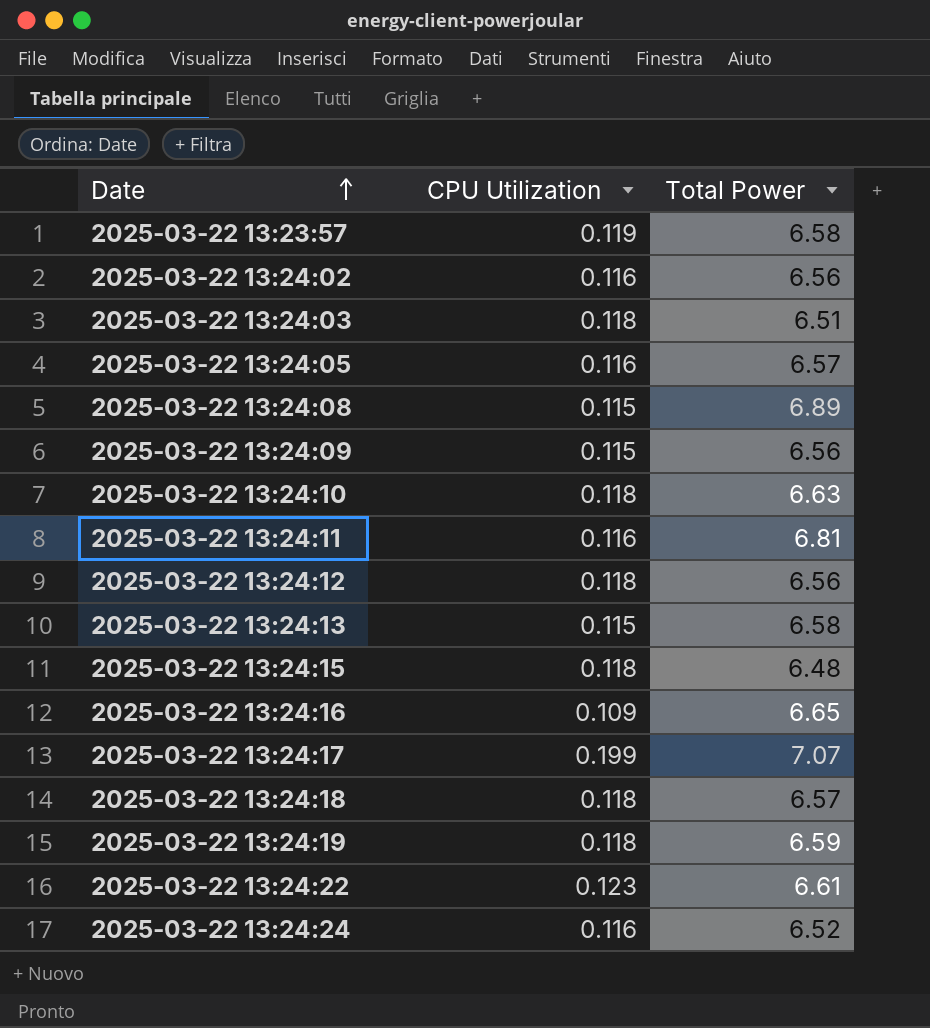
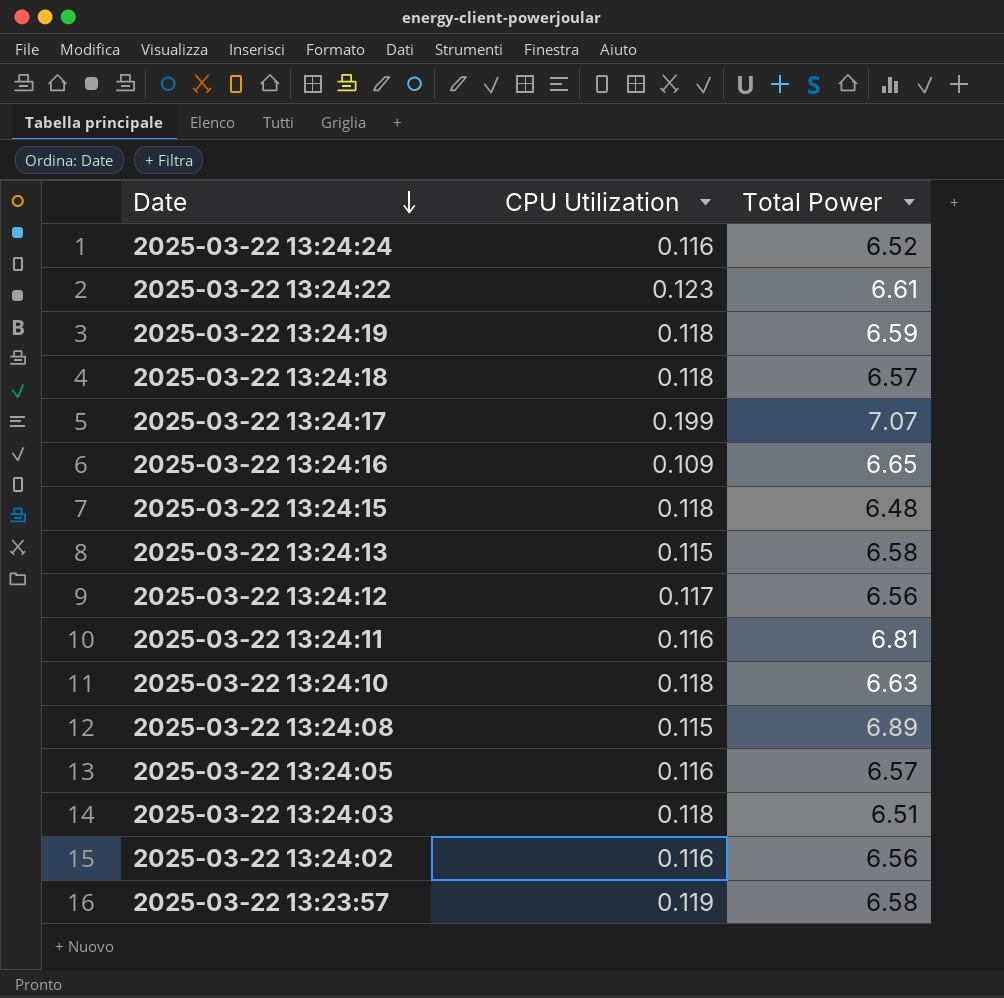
row order: Date ascending -> Date descending
row 2025-03-22 13:24:09: 0.115 | 6.56 -> none
2025-03-22 13:24:12 | CPU Utilization: 0.118 -> 0.117

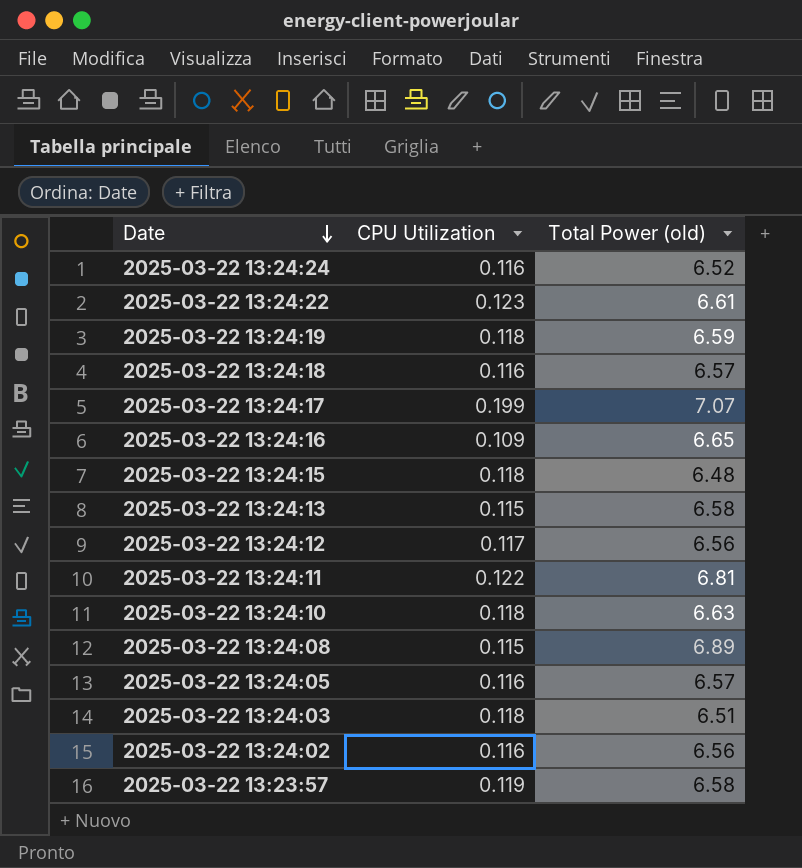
column name: Total Power -> Total Power (old)
2025-03-22 13:24:18 | CPU Utilization: 0.118 -> 0.116
2025-03-22 13:24:11 | CPU Utilization: 0.116 -> 0.122

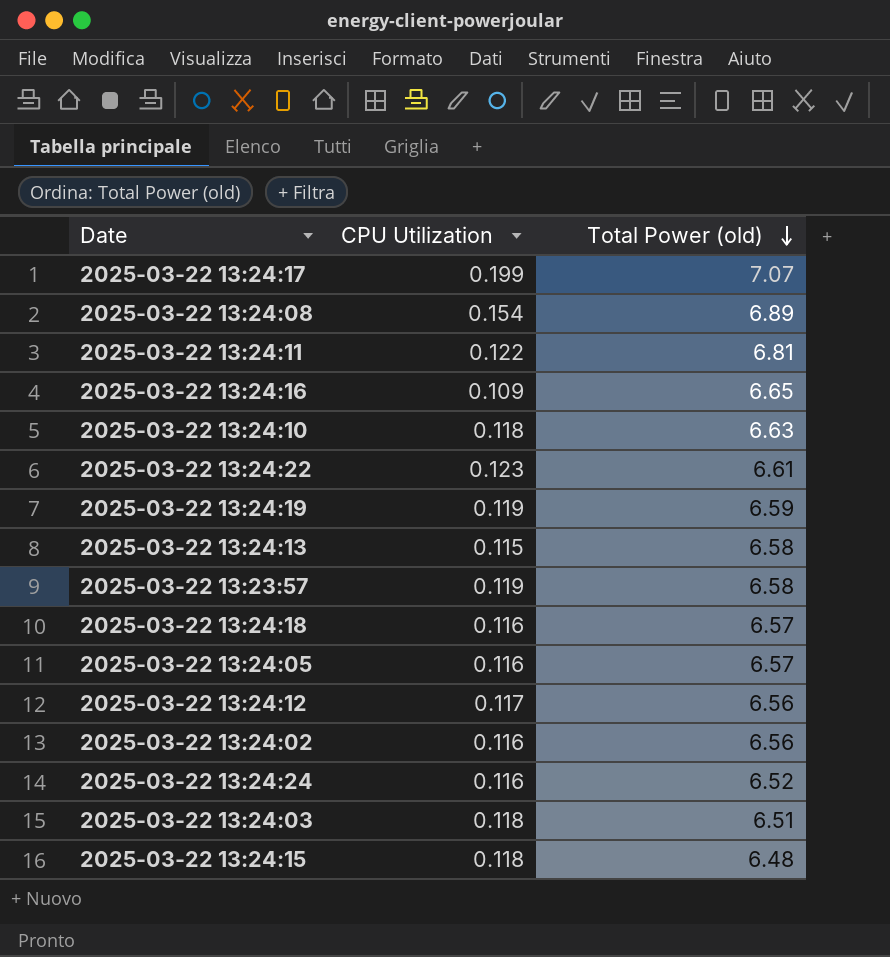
row order: Date descending -> Total Power (old) descending
2025-03-22 13:24:08 | CPU Utilization: 0.115 -> 0.154
2025-03-22 13:24:19 | CPU Utilization: 0.118 -> 0.119

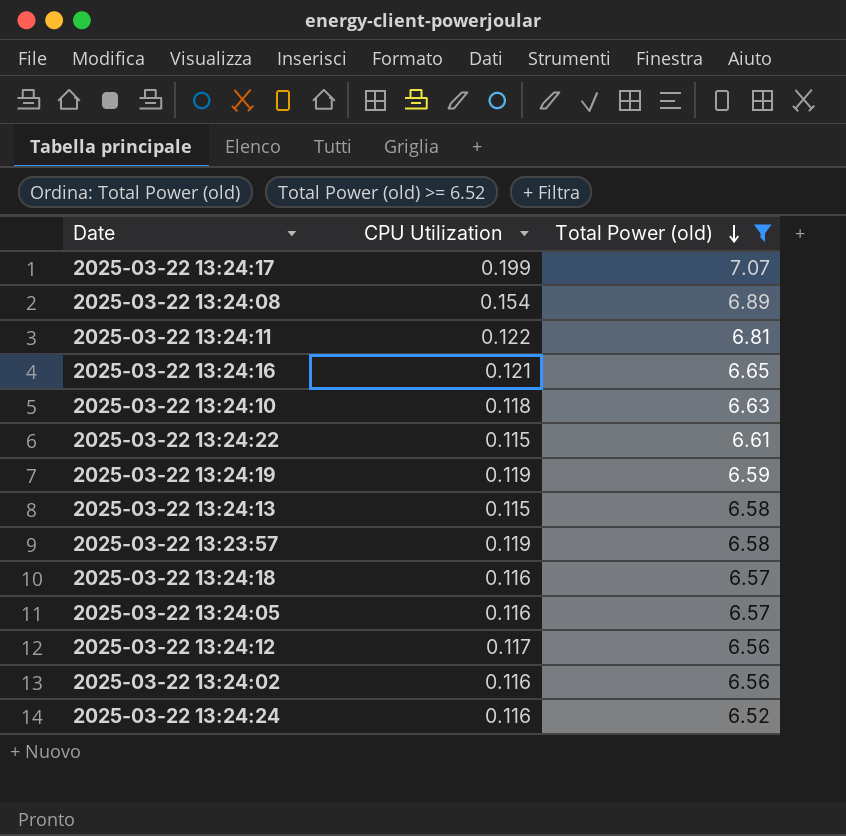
filter: none -> Total Power (old) >= 6.52
2025-03-22 13:24:16 | CPU Utilization: 0.109 -> 0.121
2025-03-22 13:24:22 | CPU Utilization: 0.123 -> 0.115

